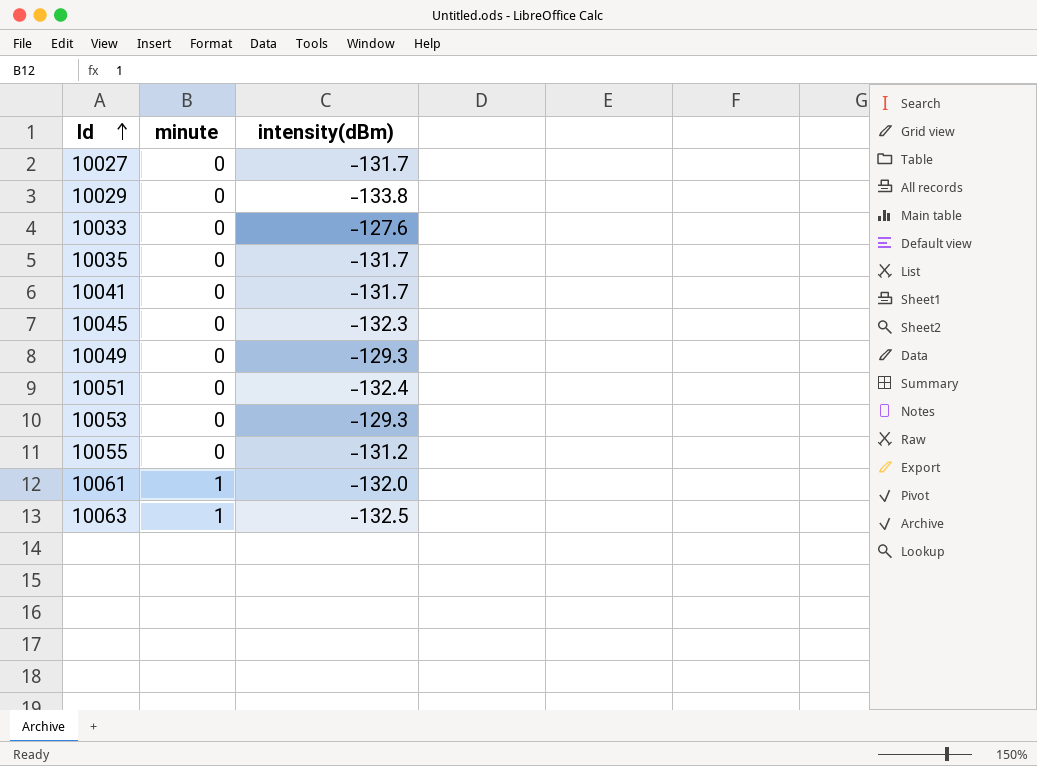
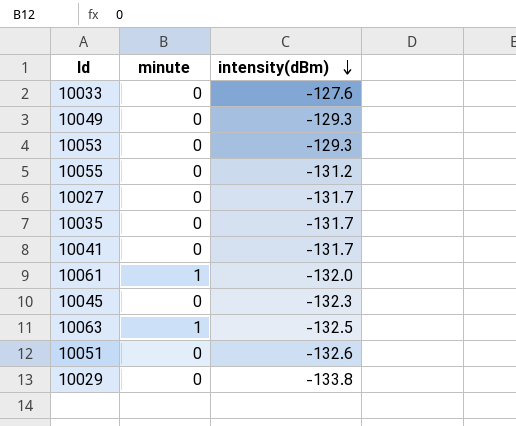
row order: Id ascending -> intensity(dBm) descending
10051 | intensity(dBm): -132.4 -> -132.6

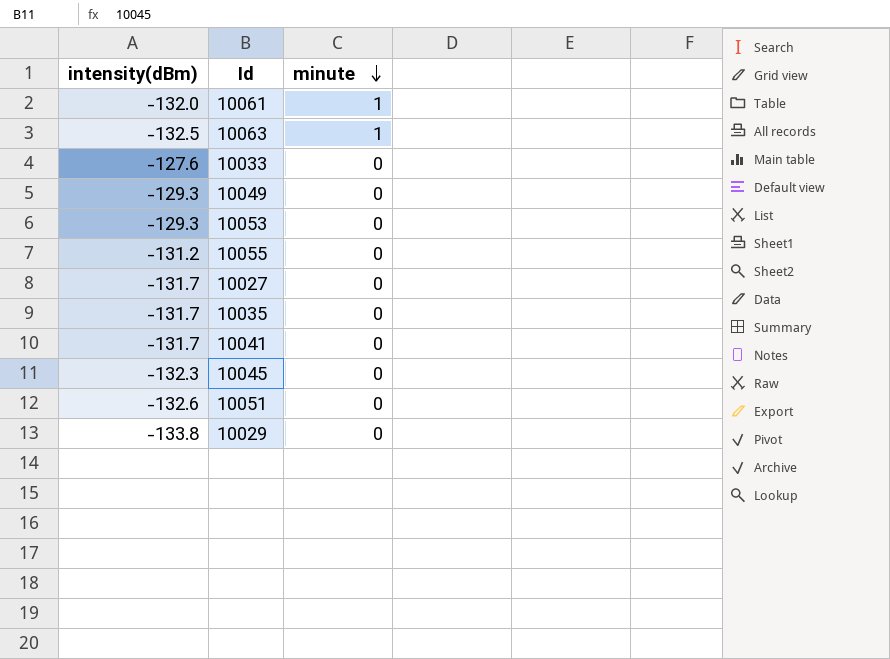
row order: intensity(dBm) descending -> minute descending
column intensity(dBm) | position: 3 -> 1

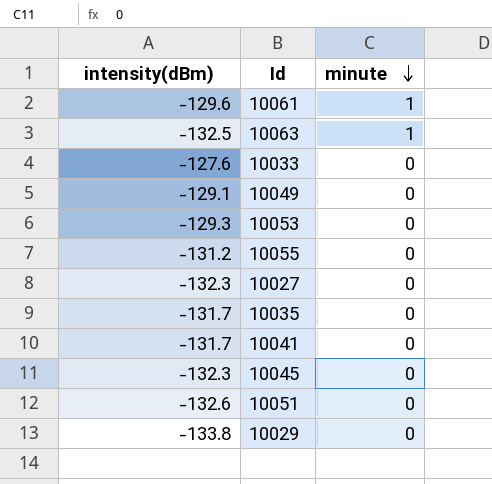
10061 | intensity(dBm): -132.0 -> -129.6
10049 | intensity(dBm): -129.3 -> -129.1
10027 | intensity(dBm): -131.7 -> -132.3

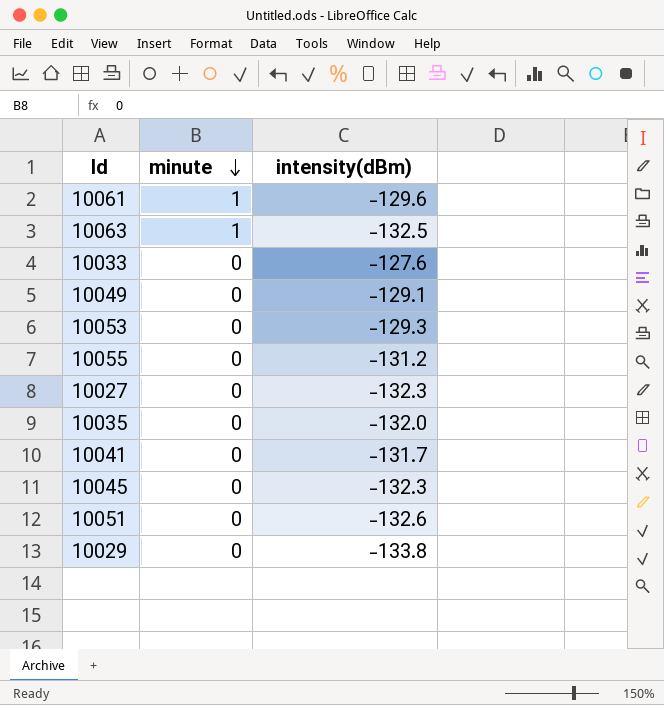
column intensity(dBm) | position: 1 -> 3
10035 | intensity(dBm): -131.7 -> -132.0

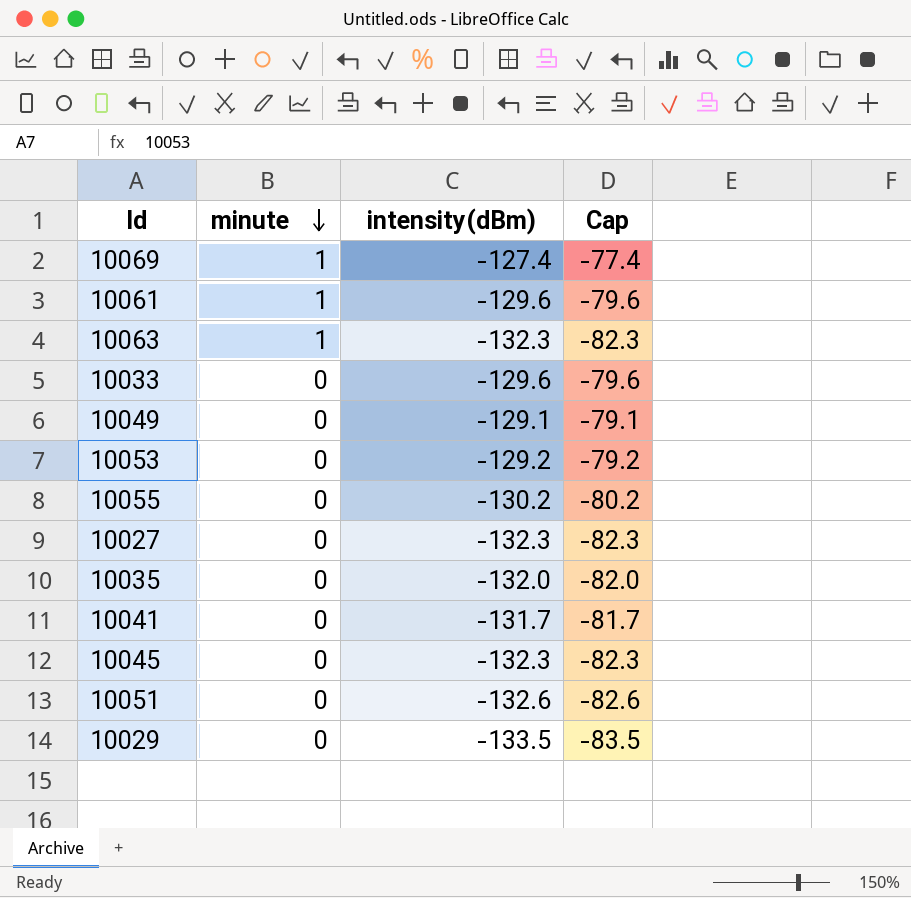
column Cap | formula: none -> [intensity(dBm)] + 50
row 10069: none -> 1 | -127.4 | -77.4
10063 | intensity(dBm): -132.5 -> -132.3
10033 | intensity(dBm): -127.6 -> -129.6
10053 | intensity(dBm): -129.3 -> -129.2
10055 | intensity(dBm): -131.2 -> -130.2
10029 | intensity(dBm): -133.8 -> -133.5

